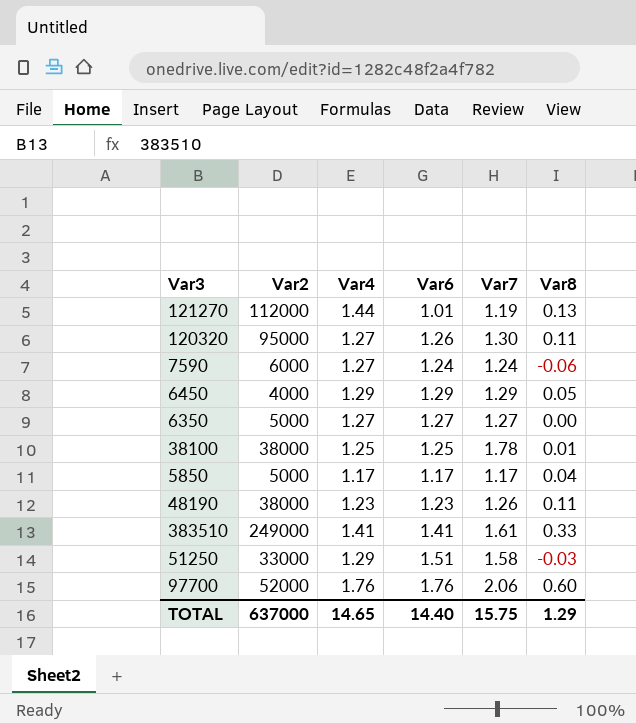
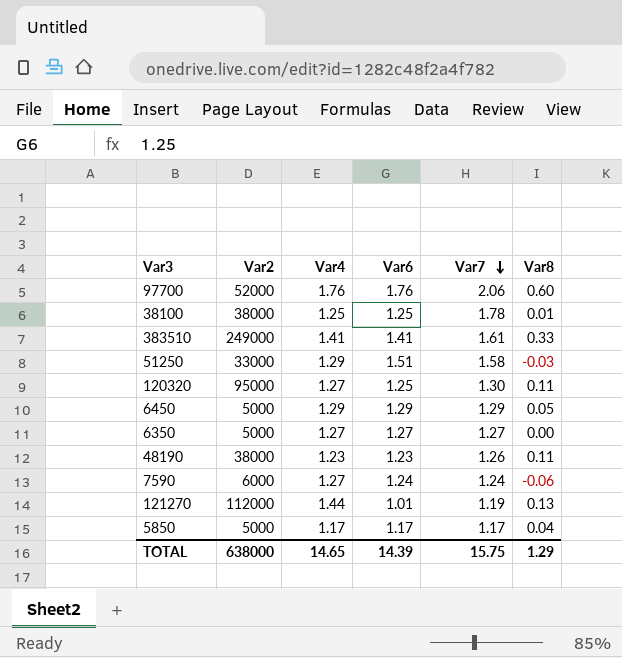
row order: none -> Var7 descending
120320 | Var6: 1.26 -> 1.25
6450 | Var2: 4000 -> 5000
TOTAL | Var2: 637000 -> 638000
TOTAL | Var6: 14.40 -> 14.39

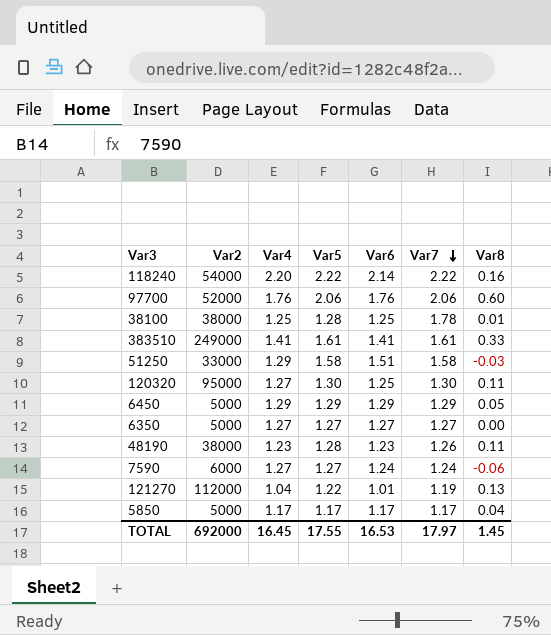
column Var5 | position: none -> 4
row 118240: none -> 54000 | 2.20 | 2.22 | 2.14 | 2.22 | 0.16
121270 | Var4: 1.44 -> 1.04
TOTAL | Var2: 638000 -> 692000
TOTAL | Var4: 14.65 -> 16.45
TOTAL | Var6: 14.39 -> 16.53
TOTAL | Var7: 15.75 -> 17.97
TOTAL | Var8: 1.29 -> 1.45

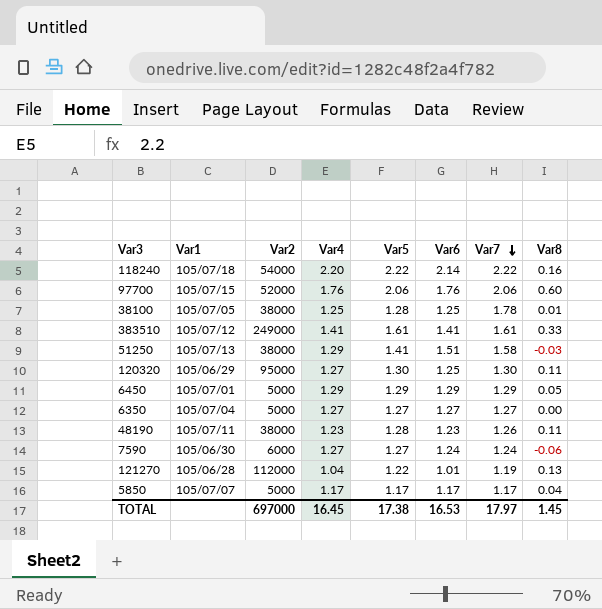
column Var1 | position: none -> 2
51250 | Var2: 33000 -> 38000
51250 | Var5: 1.58 -> 1.41
TOTAL | Var2: 692000 -> 697000
TOTAL | Var5: 17.55 -> 17.38

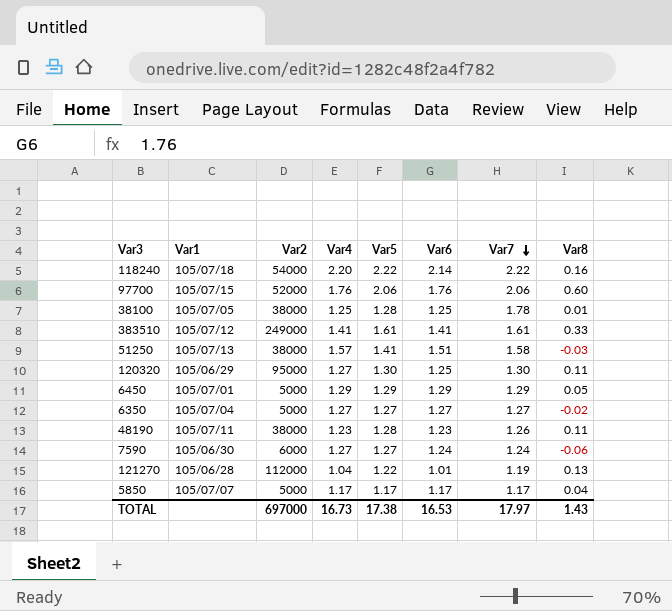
51250 | Var4: 1.29 -> 1.57
6350 | Var8: 0.00 -> -0.02
TOTAL | Var4: 16.45 -> 16.73
TOTAL | Var8: 1.45 -> 1.43

